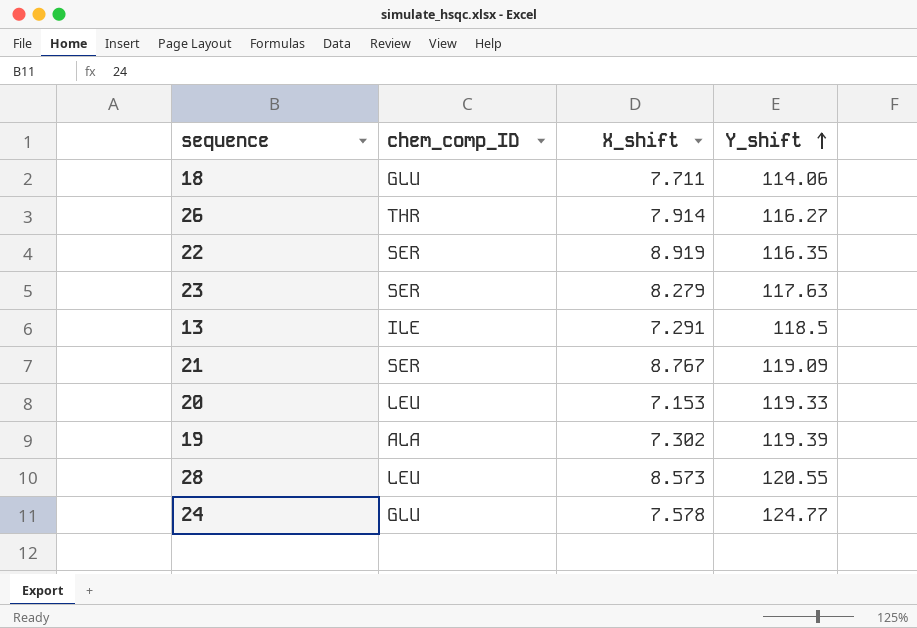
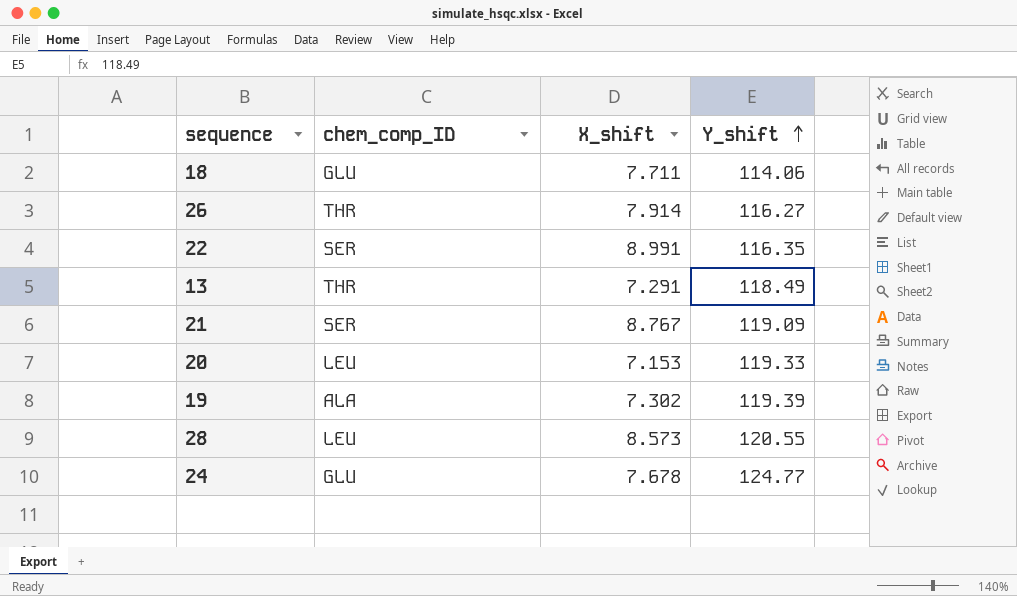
row 23: SER | 8.279 | 117.63 -> none
22 | X_shift: 8.919 -> 8.991
13 | chem_comp_ID: ILE -> THR
13 | Y_shift: 118.5 -> 118.49
24 | X_shift: 7.578 -> 7.678

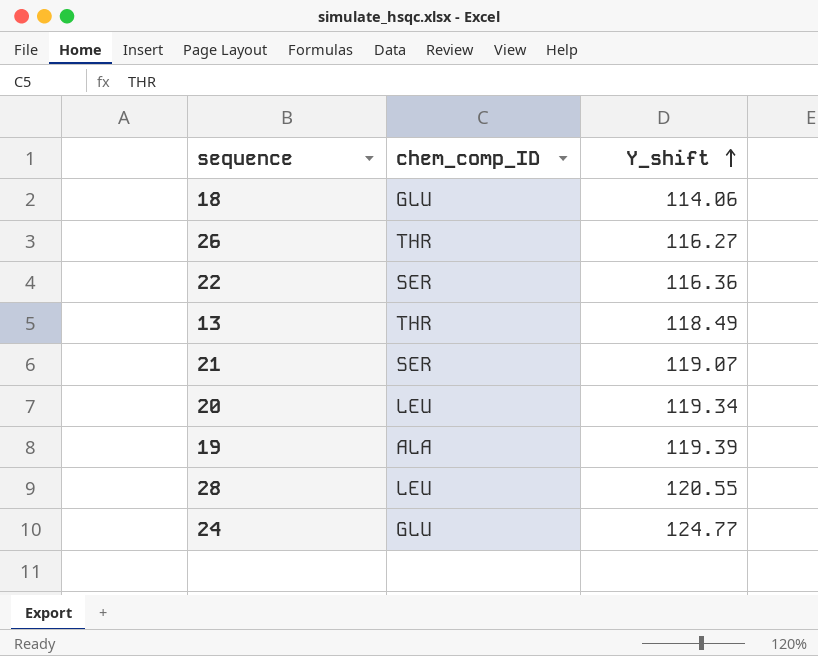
column X_shift | position: 3 -> none
22 | Y_shift: 116.35 -> 116.36
21 | Y_shift: 119.09 -> 119.07
20 | Y_shift: 119.33 -> 119.34

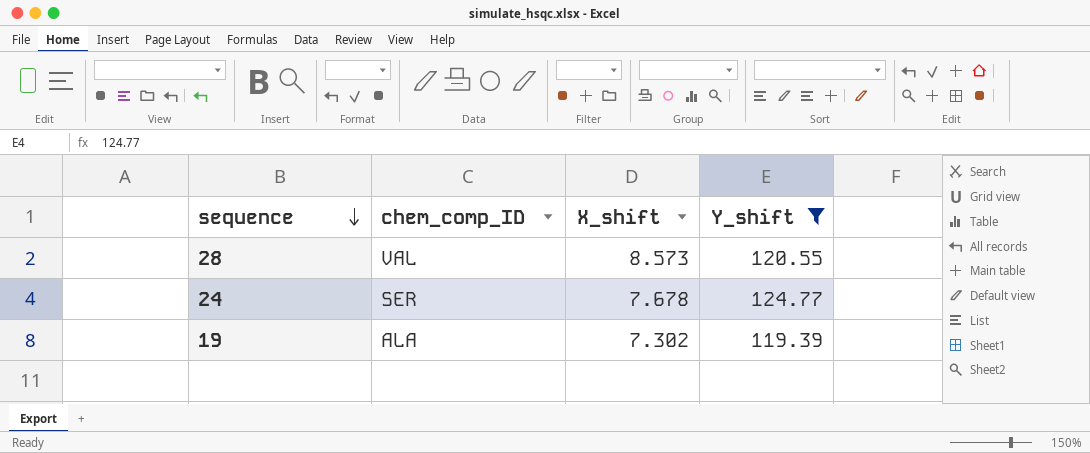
filter: none -> Y_shift >= 119.39
row order: Y_shift ascending -> sequence descending
column X_shift | position: none -> 3
28 | chem_comp_ID: LEU -> VAL
24 | chem_comp_ID: GLU -> SER

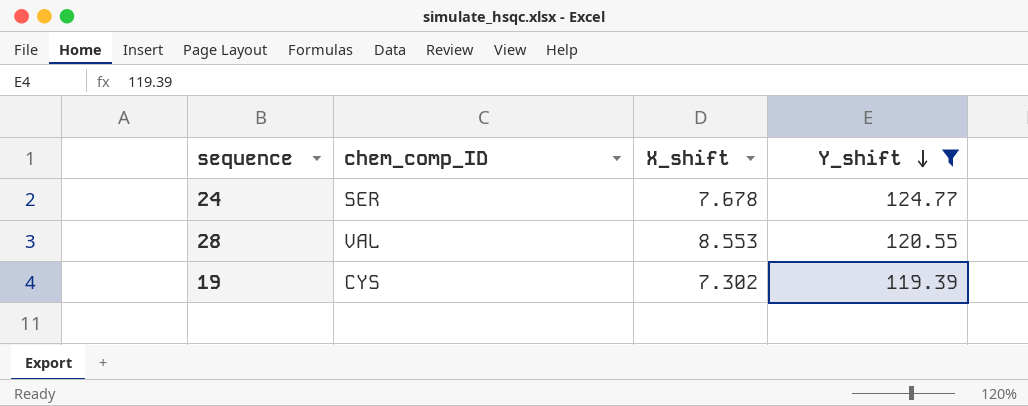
row order: sequence descending -> Y_shift descending
28 | X_shift: 8.573 -> 8.553
19 | chem_comp_ID: ALA -> CYS

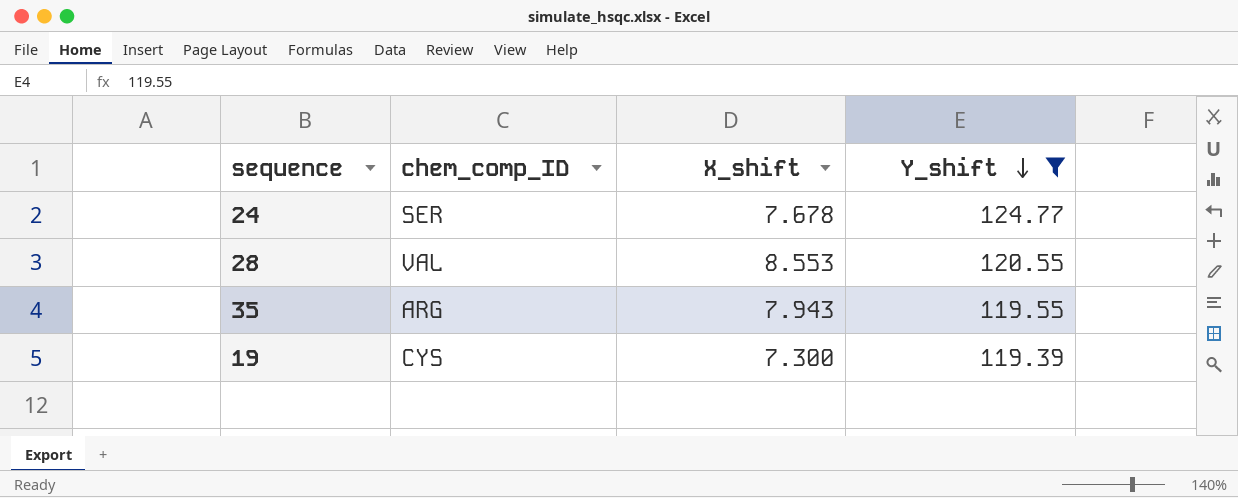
row 35: none -> ARG | 7.943 | 119.55
19 | X_shift: 7.302 -> 7.300

